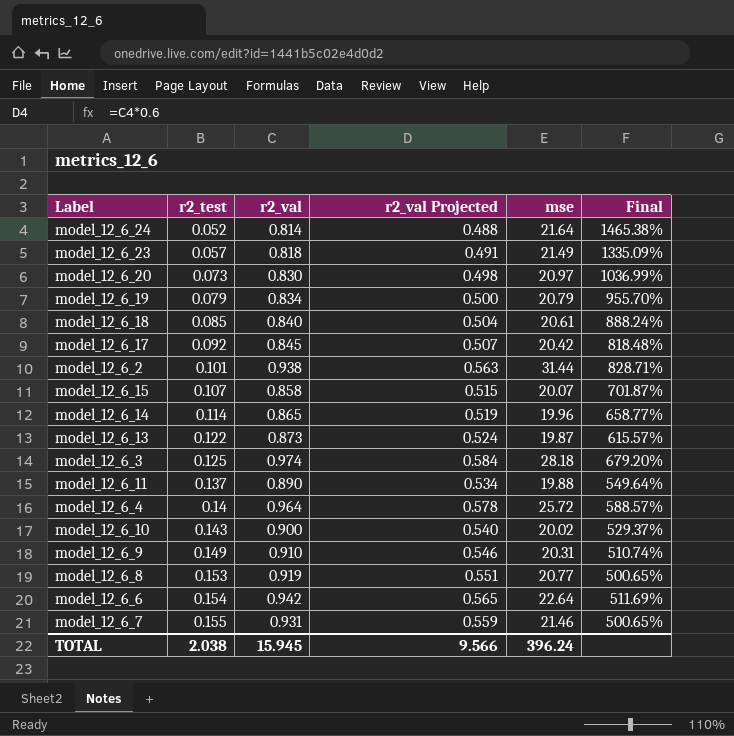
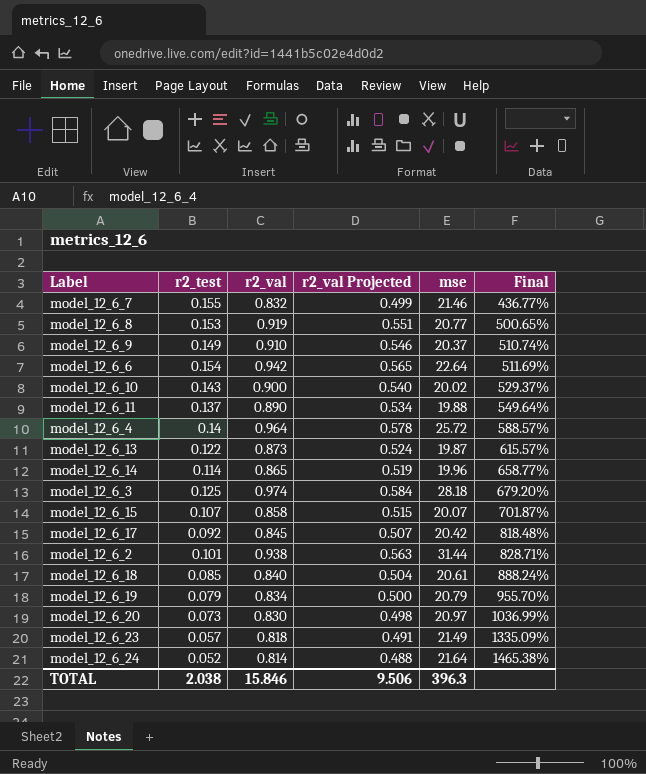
row order: r2_test ascending -> Final ascending
model_12_6_7 | r2_val: 0.931 -> 0.832
model_12_6_7 | r2_val Projected: 0.559 -> 0.499
model_12_6_7 | Final: 500.65% -> 436.77%
model_12_6_9 | mse: 20.31 -> 20.37
TOTAL | r2_val: 15.945 -> 15.846
TOTAL | r2_val Projected: 9.566 -> 9.506
TOTAL | mse: 396.24 -> 396.3

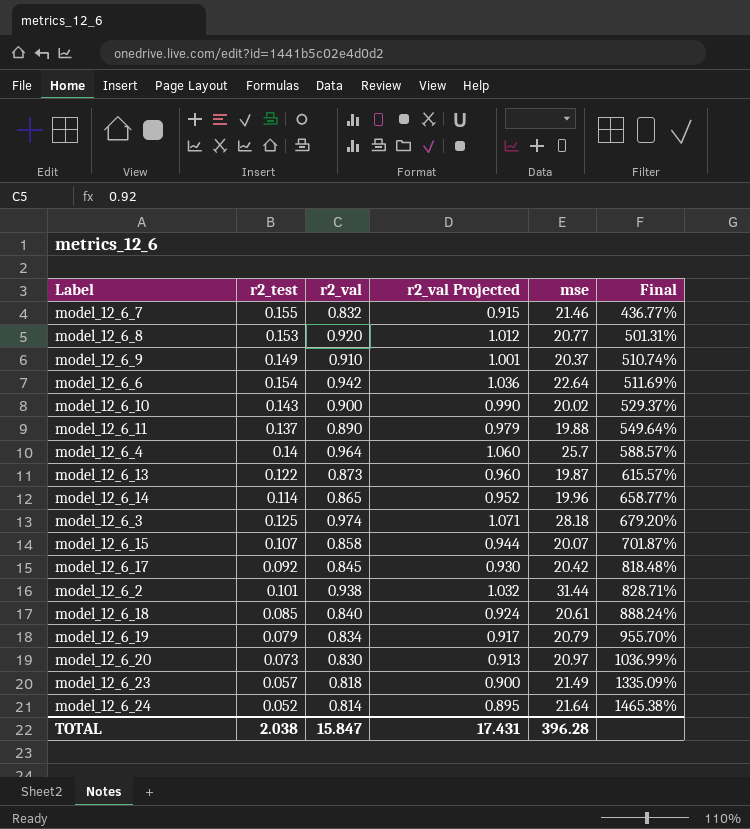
column r2_val Projected | formula: [r2_val] * 0.6 -> [r2_val] * 1.1
model_12_6_8 | r2_val: 0.919 -> 0.920
model_12_6_8 | Final: 500.65% -> 501.31%
model_12_6_4 | mse: 25.72 -> 25.7
TOTAL | r2_val: 15.846 -> 15.847
TOTAL | r2_val Projected: 9.506 -> 17.431
TOTAL | mse: 396.3 -> 396.28

